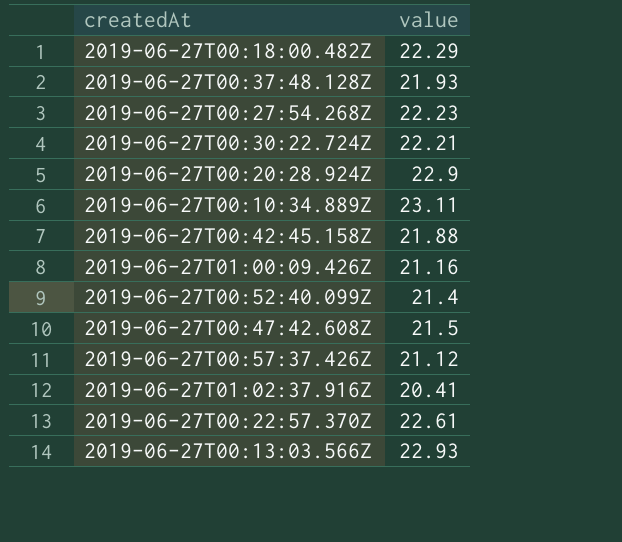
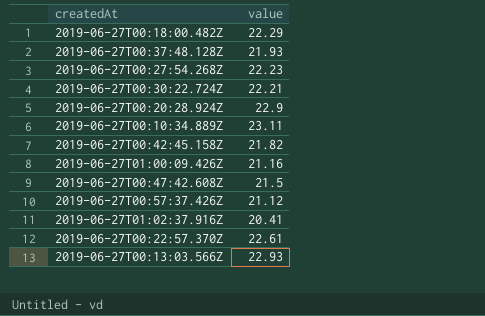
row 2019-06-27T00:52:40.099Z: 21.4 -> none
2019-06-27T00:42:45.158Z | value: 21.88 -> 21.82

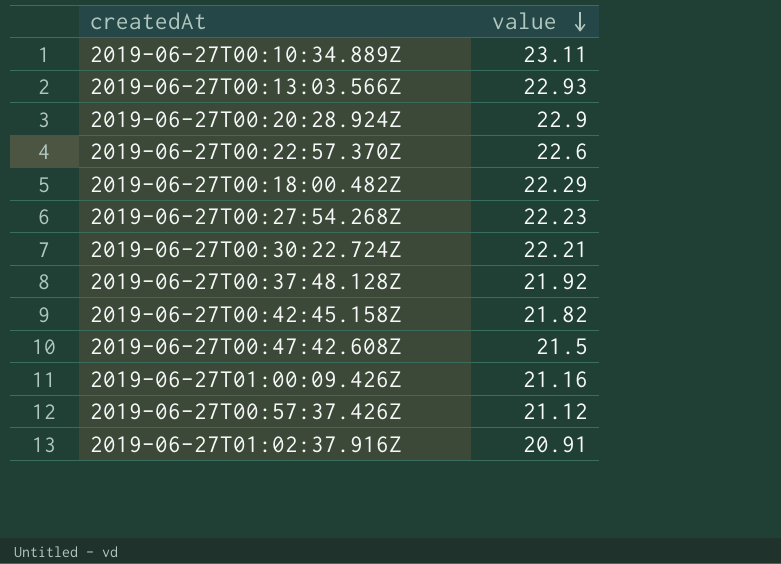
row order: none -> value descending
2019-06-27T00:22:57.370Z | value: 22.61 -> 22.6
2019-06-27T00:37:48.128Z | value: 21.93 -> 21.92
2019-06-27T01:02:37.916Z | value: 20.41 -> 20.91

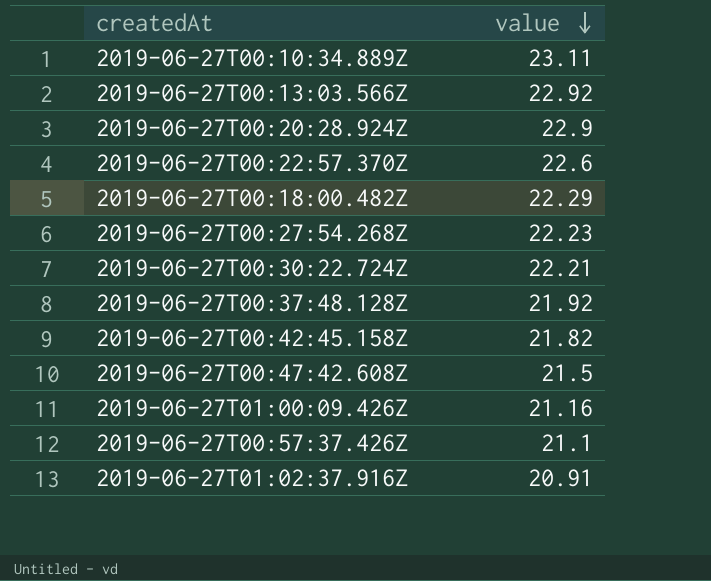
2019-06-27T00:13:03.566Z | value: 22.93 -> 22.92
2019-06-27T00:57:37.426Z | value: 21.12 -> 21.1

